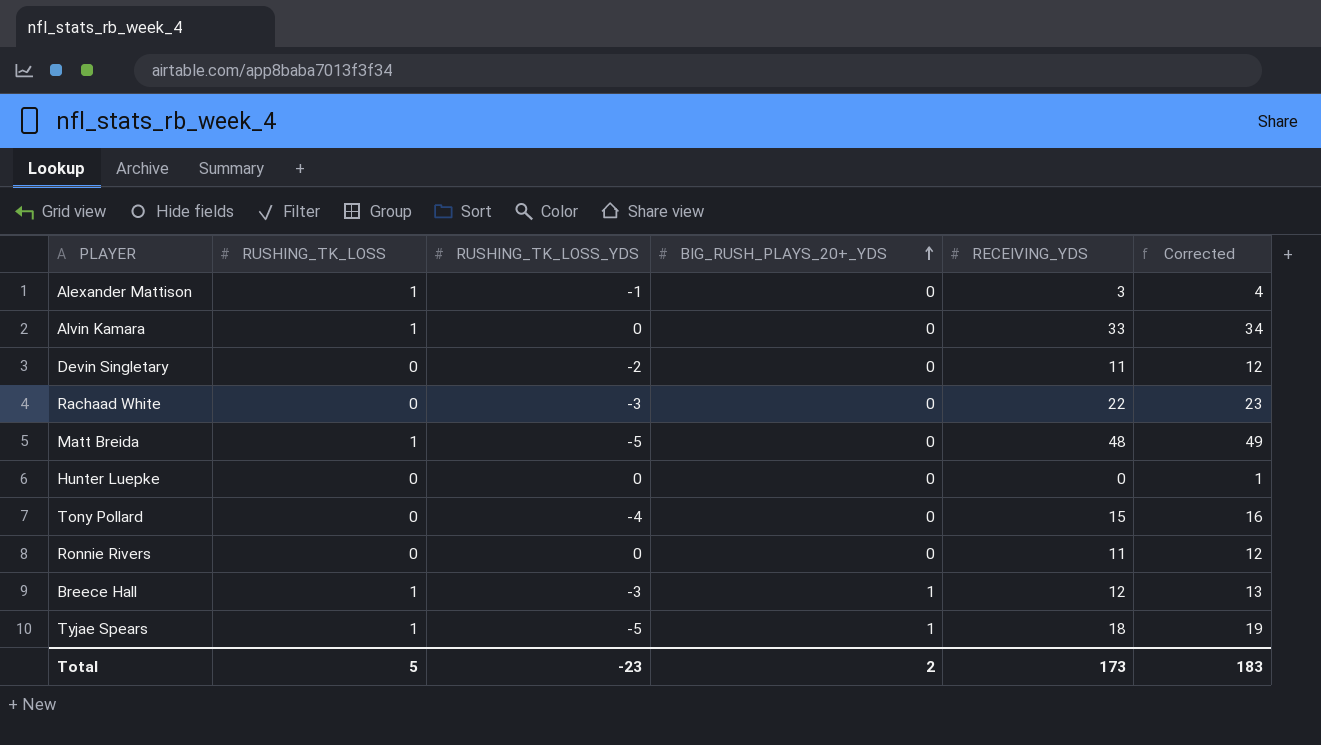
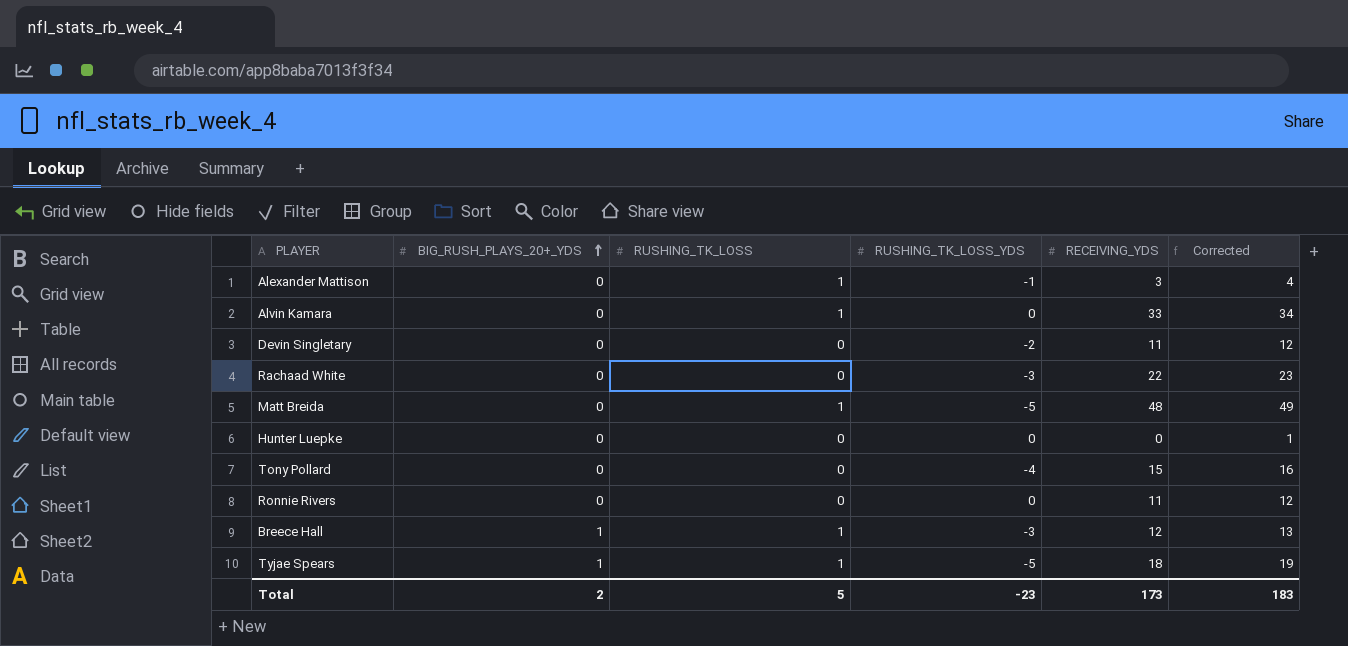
column BIG_RUSH_PLAYS_20+_YDS | position: 4 -> 2

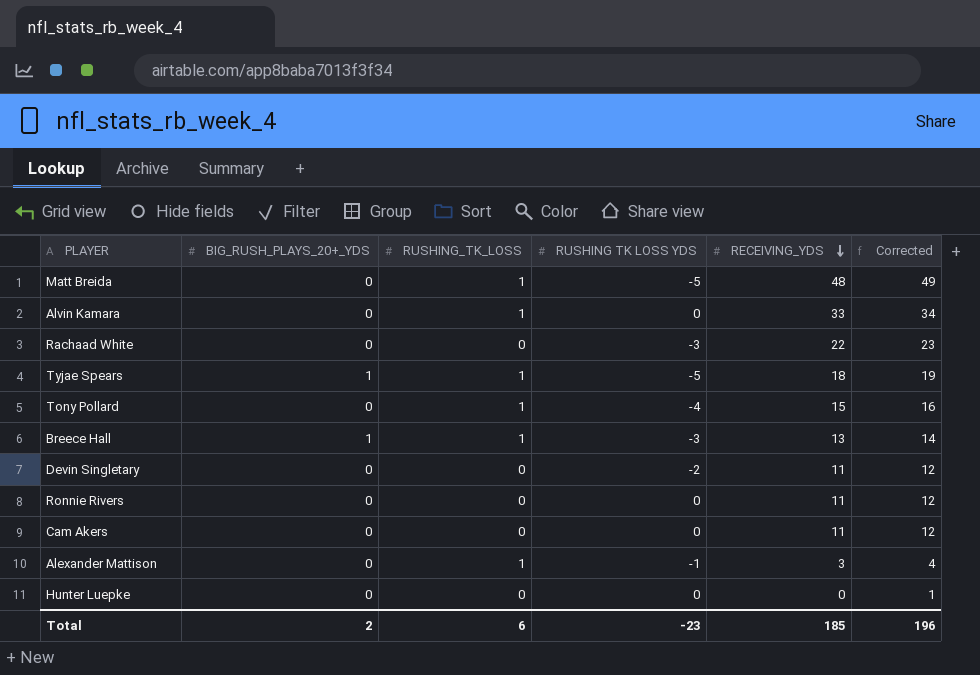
row order: BIG_RUSH_PLAYS_20+_YDS ascending -> RECEIVING_YDS descending
column name: RUSHING_TK_LOSS_YDS -> RUSHING TK LOSS YDS
Tony Pollard | RUSHING_TK_LOSS: 0 -> 1
Breece Hall | RECEIVING_YDS: 12 -> 13
Breece Hall | Corrected: 13 -> 14
row Cam Akers: none -> 0 | 0 | 0 | 11 | 12
Total | RUSHING_TK_LOSS: 5 -> 6
Total | RECEIVING_YDS: 173 -> 185
Total | Corrected: 183 -> 196

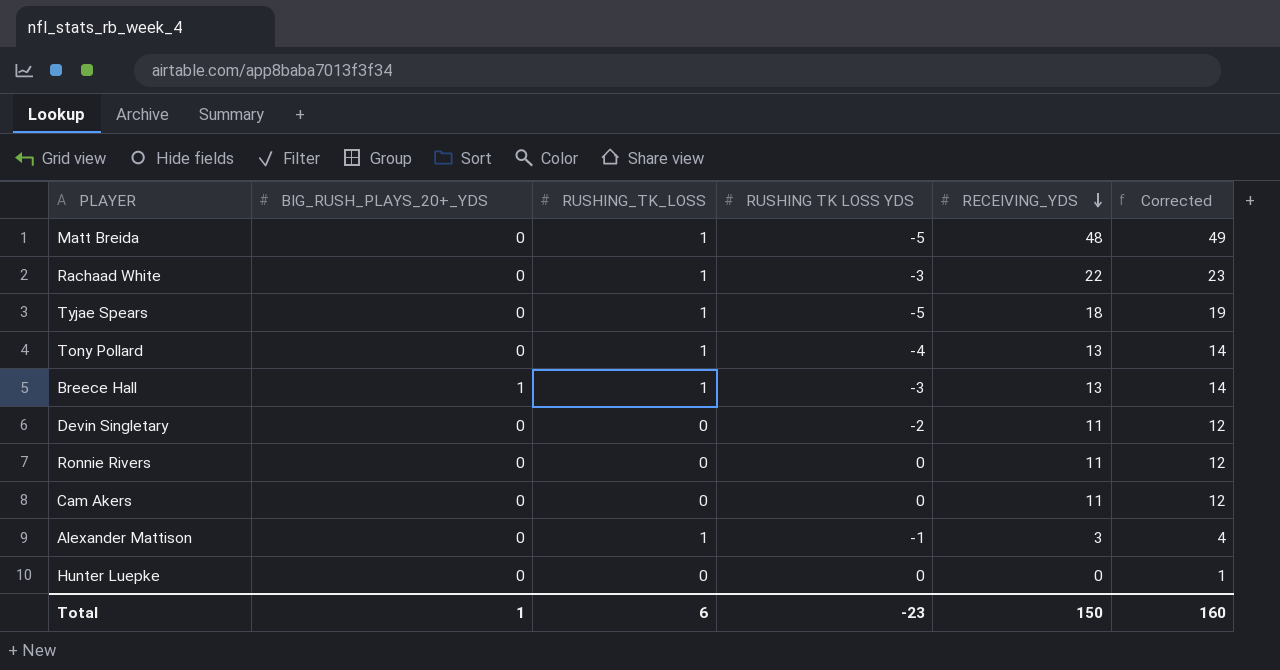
row Alvin Kamara: 0 | 1 | 0 | 33 | 34 -> none
Rachaad White | RUSHING_TK_LOSS: 0 -> 1
Tyjae Spears | BIG_RUSH_PLAYS_20+_YDS: 1 -> 0
Tony Pollard | RECEIVING_YDS: 15 -> 13
Tony Pollard | Corrected: 16 -> 14
Total | BIG_RUSH_PLAYS_20+_YDS: 2 -> 1
Total | RECEIVING_YDS: 185 -> 150
Total | Corrected: 196 -> 160

